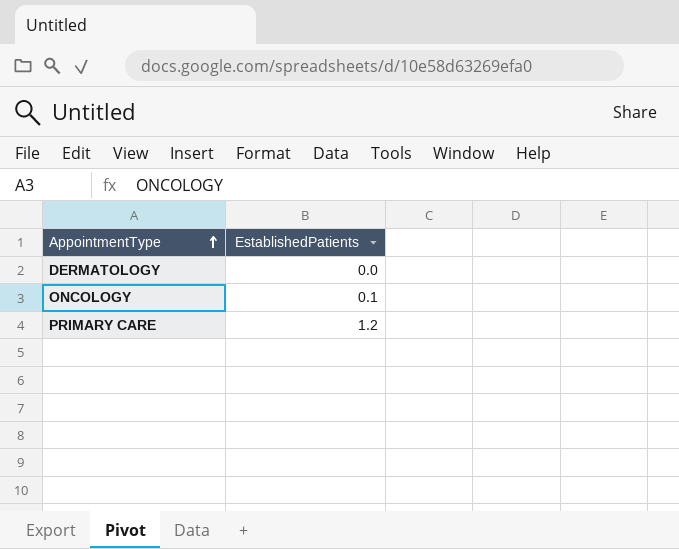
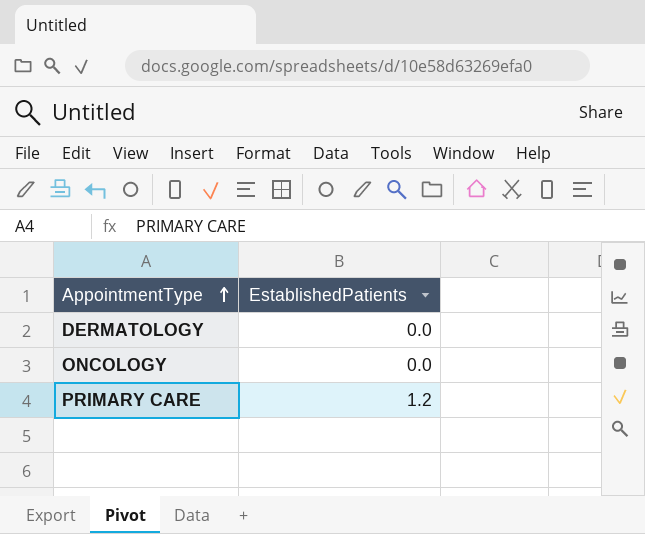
ONCOLOGY | EstablishedPatients: 0.1 -> 0.0

